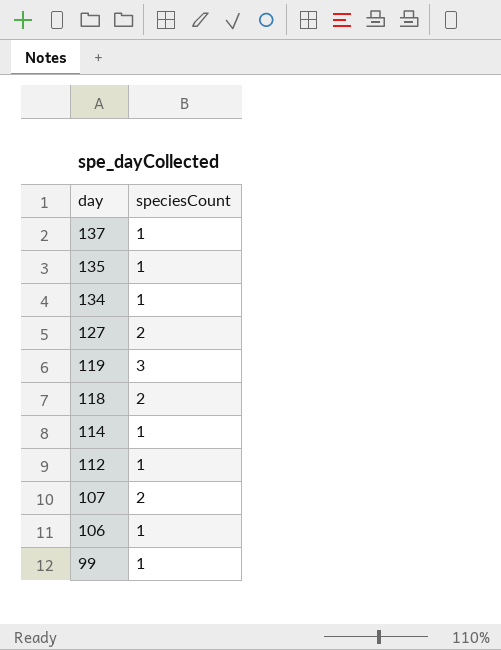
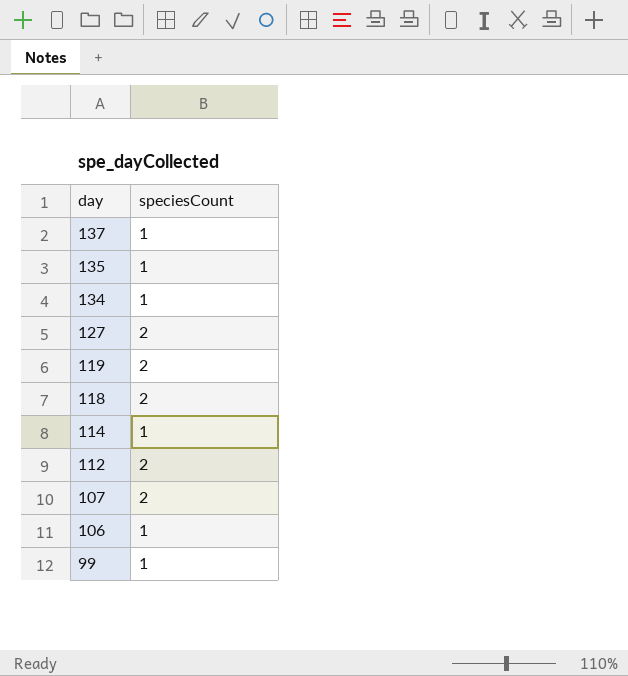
119 | speciesCount: 3 -> 2
112 | speciesCount: 1 -> 2

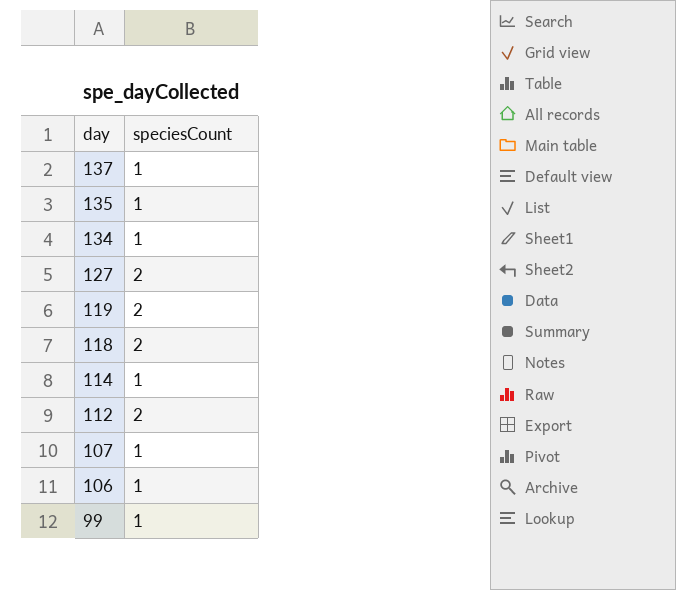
107 | speciesCount: 2 -> 1

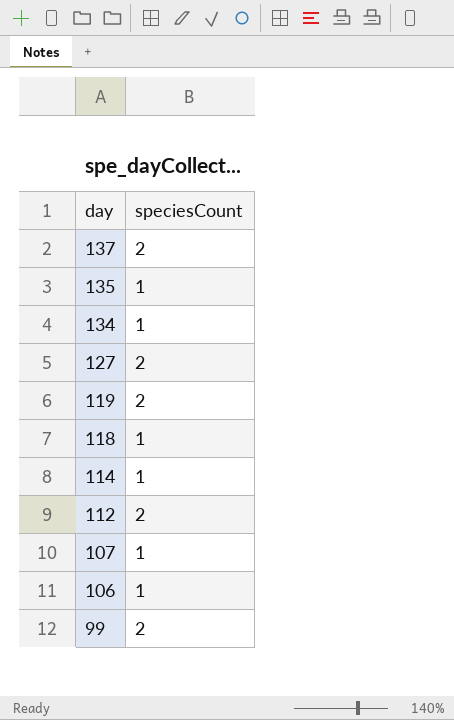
137 | speciesCount: 1 -> 2
118 | speciesCount: 2 -> 1
99 | speciesCount: 1 -> 2

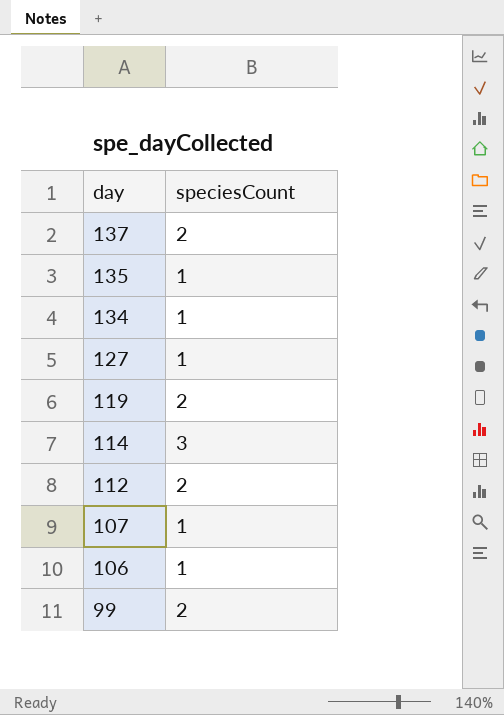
row 118: 1 -> none
127 | speciesCount: 2 -> 1
114 | speciesCount: 1 -> 3

